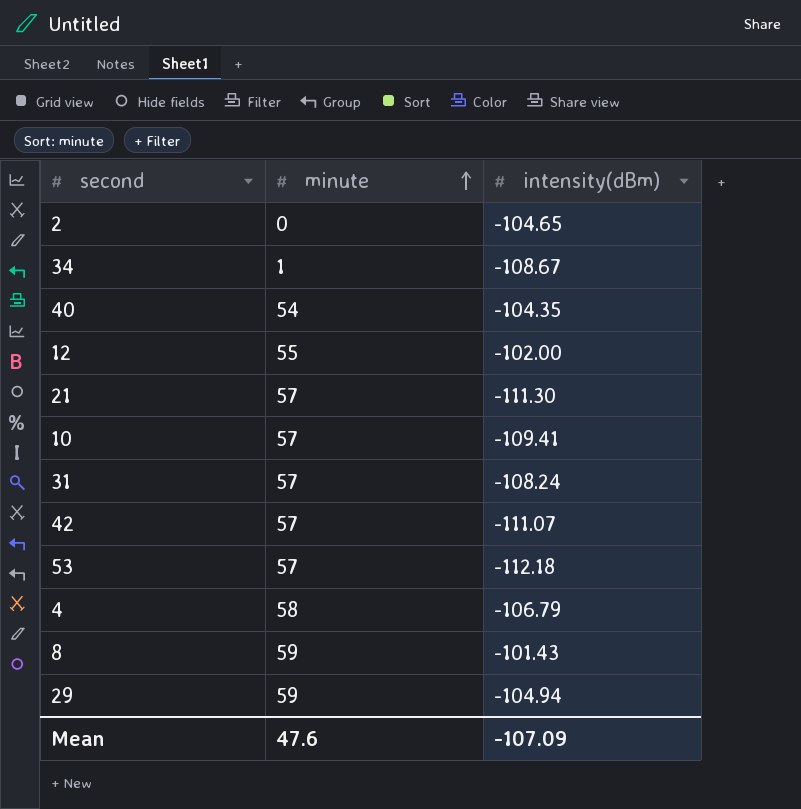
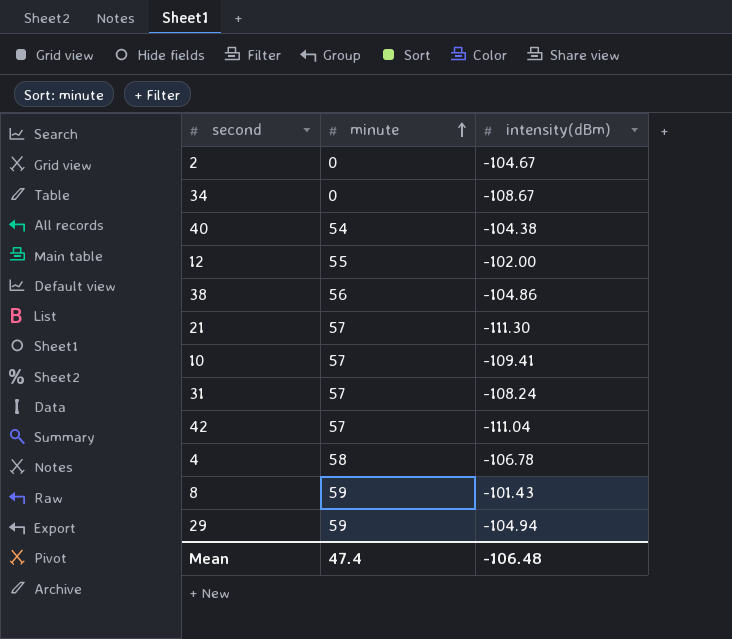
row 53: 57 | -112.18 -> none
2 | intensity(dBm): -104.65 -> -104.67
34 | minute: 1 -> 0
40 | intensity(dBm): -104.35 -> -104.38
row 38: none -> 56 | -104.86
42 | intensity(dBm): -111.07 -> -111.04
4 | intensity(dBm): -106.79 -> -106.78
Mean | minute: 47.6 -> 47.4
Mean | intensity(dBm): -107.09 -> -106.48

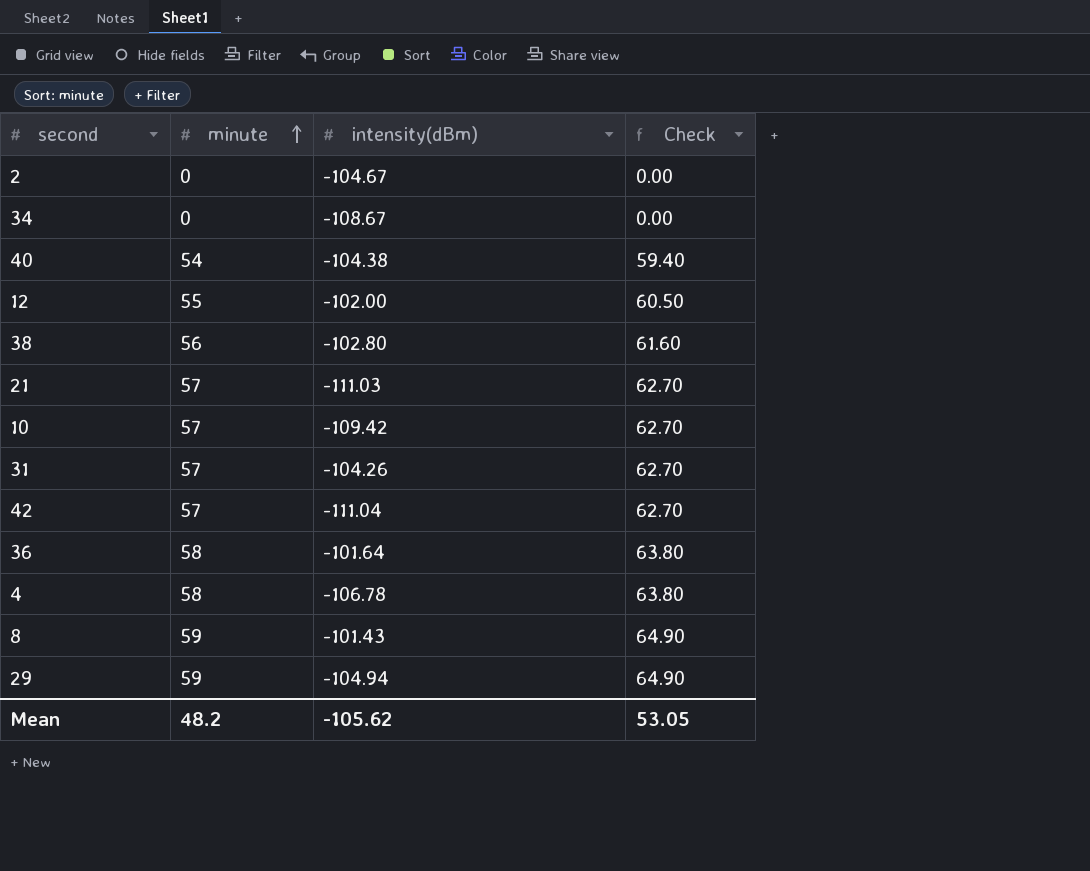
column Check | formula: none -> [minute] * 1.1
38 | intensity(dBm): -104.86 -> -102.80
21 | intensity(dBm): -111.30 -> -111.03
10 | intensity(dBm): -109.41 -> -109.42
31 | intensity(dBm): -108.24 -> -104.26
row 36: none -> 58 | -101.64 | 63.80
Mean | minute: 47.4 -> 48.2
Mean | intensity(dBm): -106.48 -> -105.62

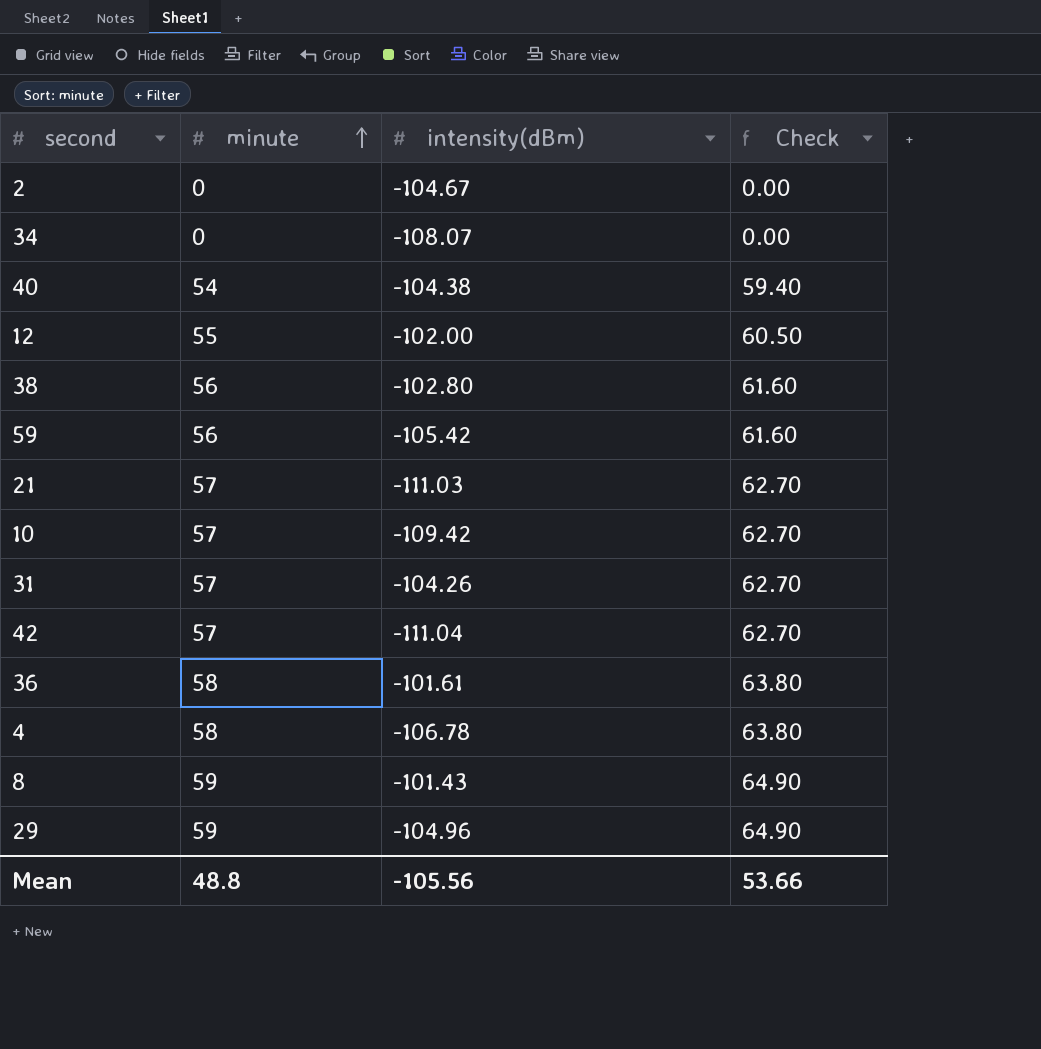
34 | intensity(dBm): -108.67 -> -108.07
row 59: none -> 56 | -105.42 | 61.60
36 | intensity(dBm): -101.64 -> -101.61
29 | intensity(dBm): -104.94 -> -104.96
Mean | minute: 48.2 -> 48.8
Mean | intensity(dBm): -105.62 -> -105.56
Mean | Check: 53.05 -> 53.66

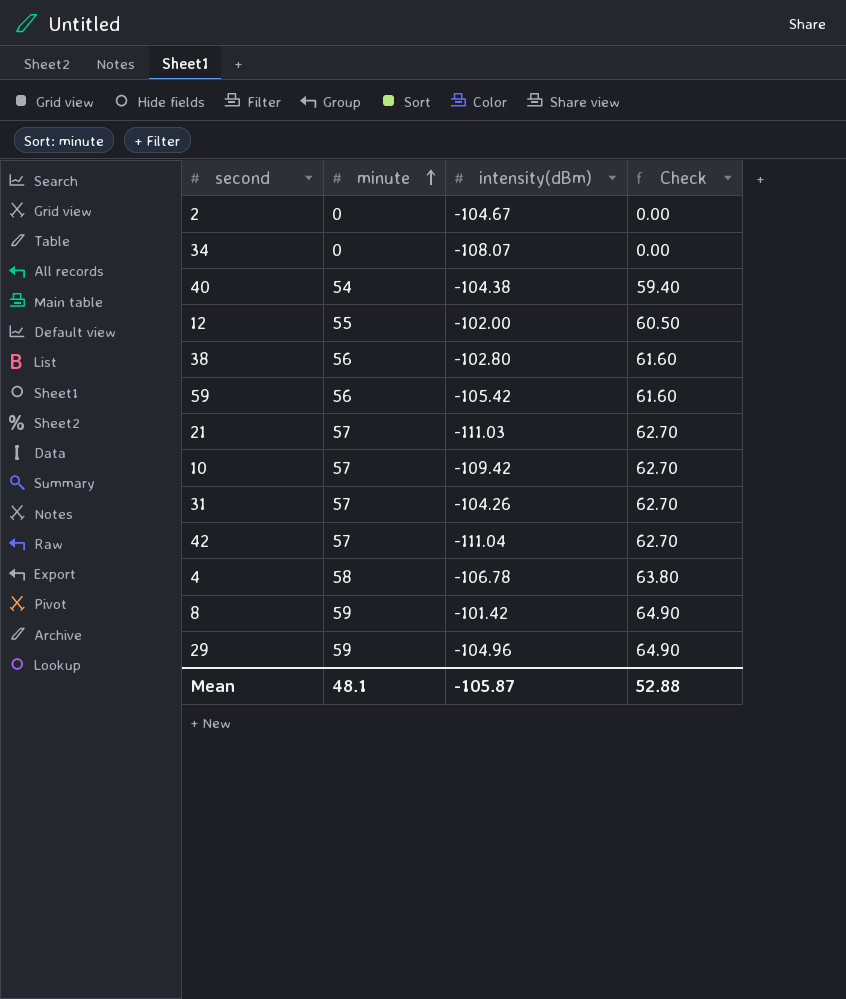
row 36: 58 | -101.61 | 63.80 -> none
8 | intensity(dBm): -101.43 -> -101.42
Mean | minute: 48.8 -> 48.1
Mean | intensity(dBm): -105.56 -> -105.87
Mean | Check: 53.66 -> 52.88

